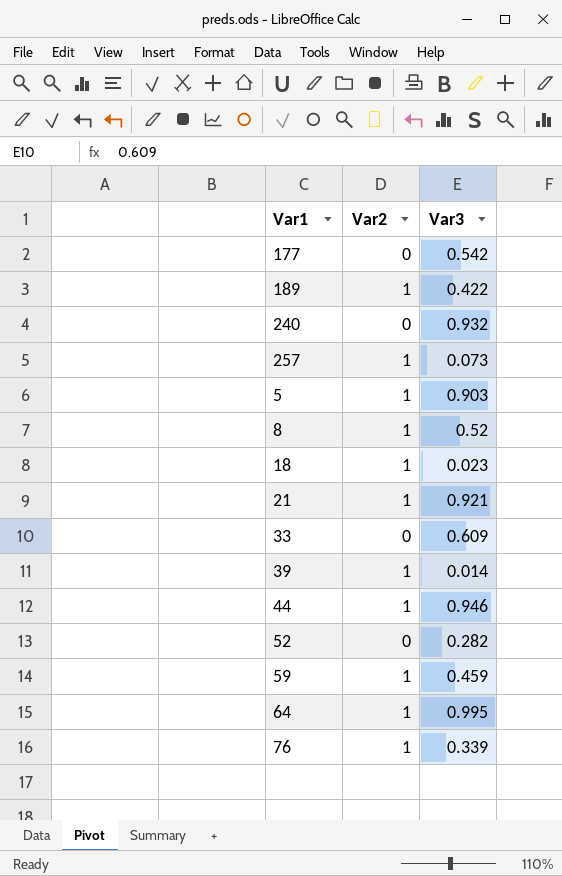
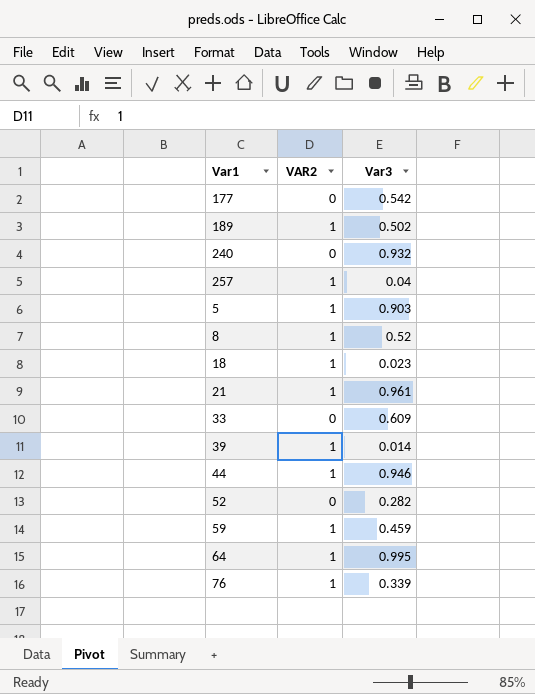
column name: Var2 -> VAR2
189 | Var3: 0.422 -> 0.502
257 | Var3: 0.073 -> 0.04
21 | Var3: 0.921 -> 0.961

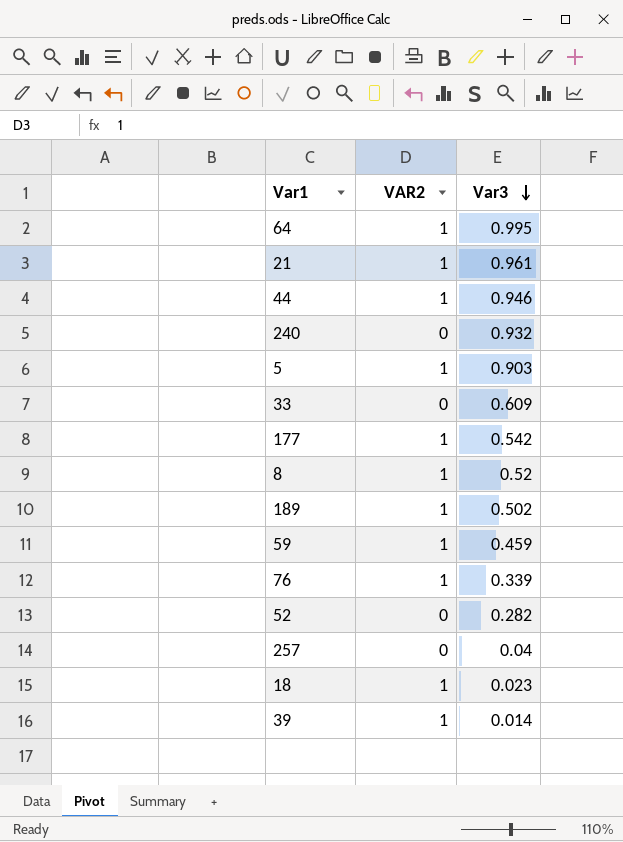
row order: none -> Var3 descending
177 | VAR2: 0 -> 1
257 | VAR2: 1 -> 0

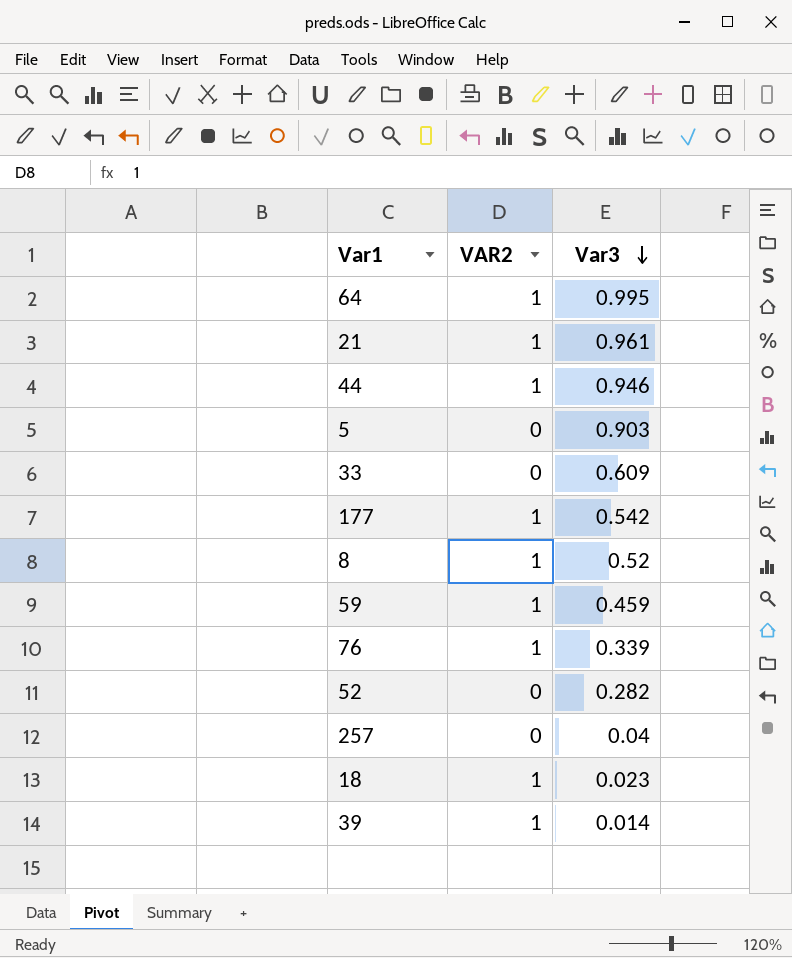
row 240: 0 | 0.932 -> none
row 189: 1 | 0.502 -> none
5 | VAR2: 1 -> 0

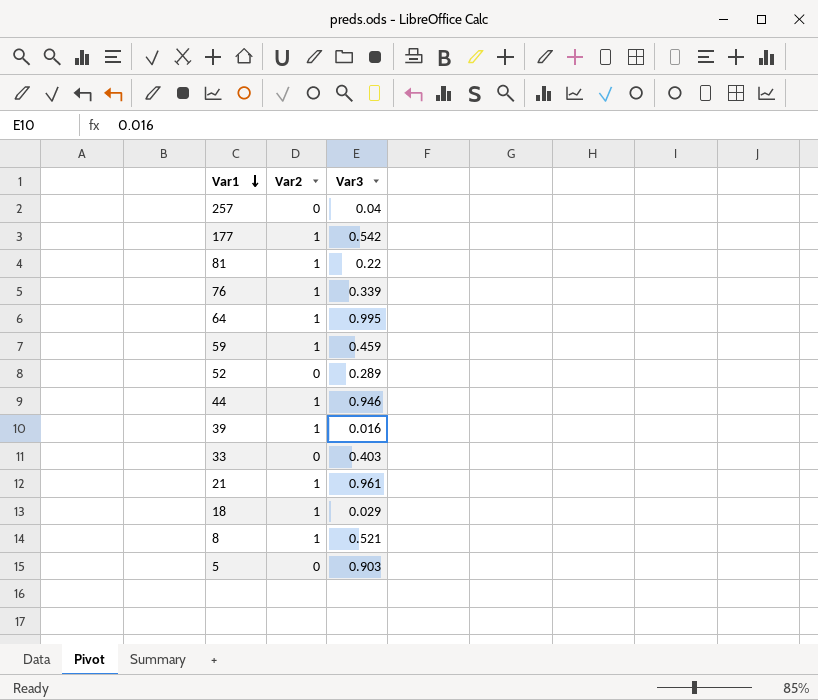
row order: Var3 descending -> Var1 descending
column name: VAR2 -> Var2
row 81: none -> 1 | 0.22
52 | Var3: 0.282 -> 0.289
39 | Var3: 0.014 -> 0.016
33 | Var3: 0.609 -> 0.403
18 | Var3: 0.023 -> 0.029
8 | Var3: 0.52 -> 0.521

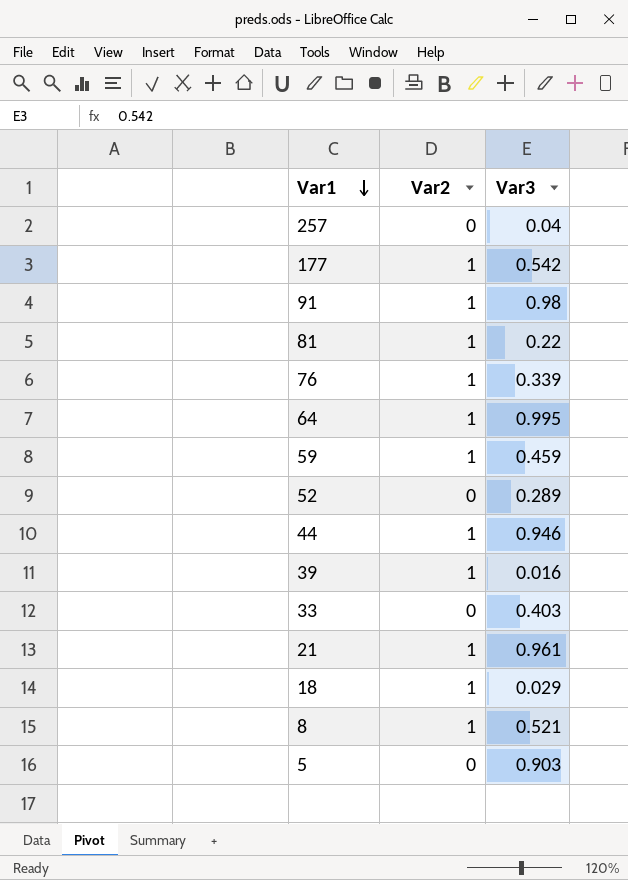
row 91: none -> 1 | 0.98

